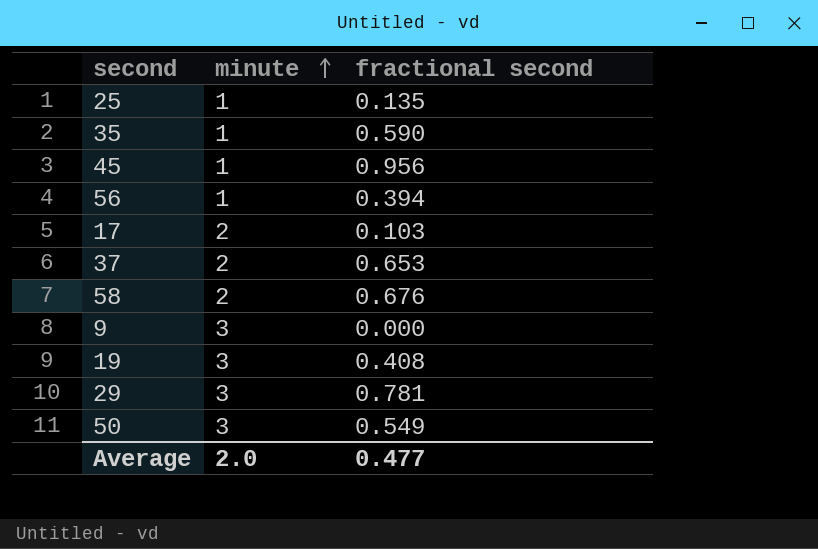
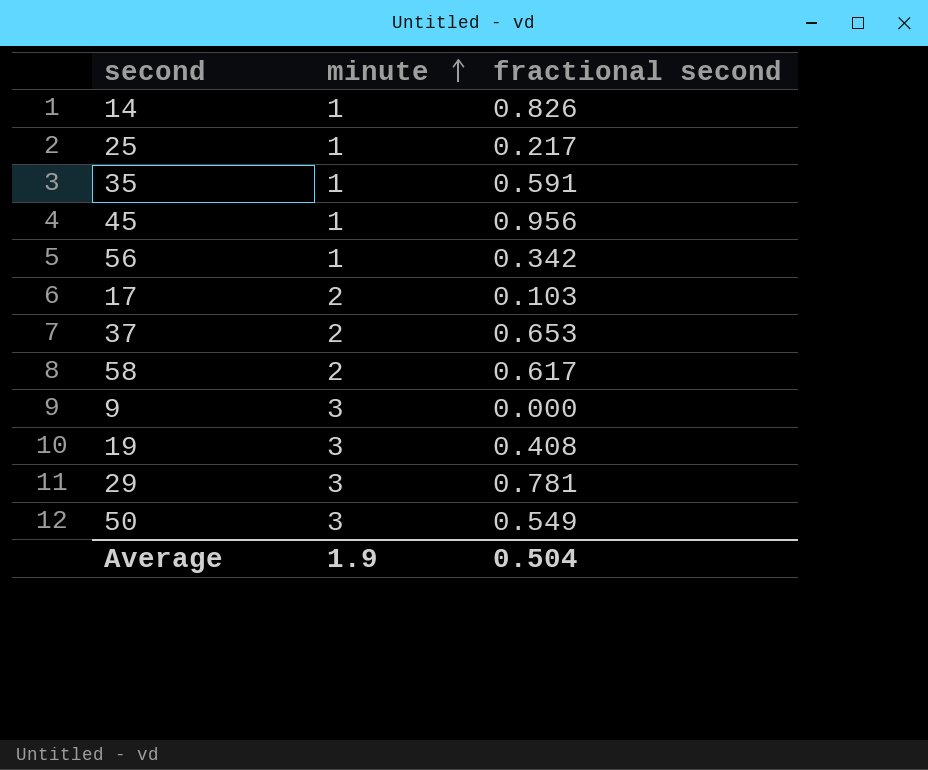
row 14: none -> 1 | 0.826
25 | fractional second: 0.135 -> 0.217
35 | fractional second: 0.590 -> 0.591
56 | fractional second: 0.394 -> 0.342
58 | fractional second: 0.676 -> 0.617
Average | minute: 2.0 -> 1.9
Average | fractional second: 0.477 -> 0.504

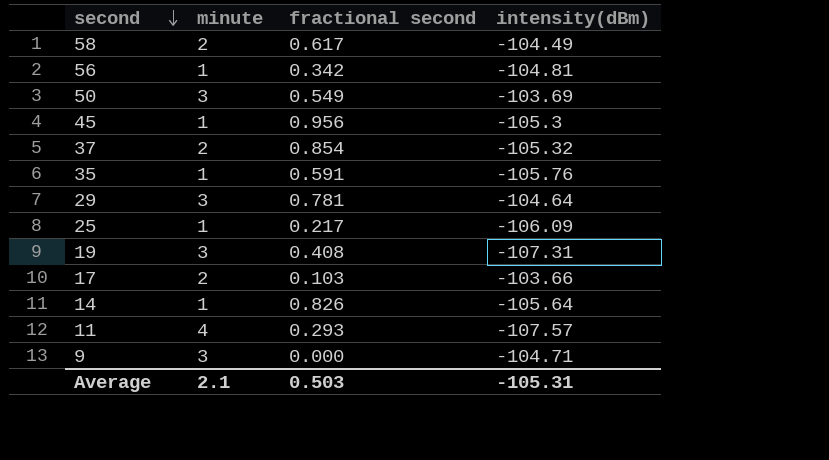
row order: minute ascending -> second descending
column intensity(dBm) | position: none -> 4
37 | fractional second: 0.653 -> 0.854
row 11: none -> 4 | 0.293 | -107.57
Average | minute: 1.9 -> 2.1
Average | fractional second: 0.504 -> 0.503

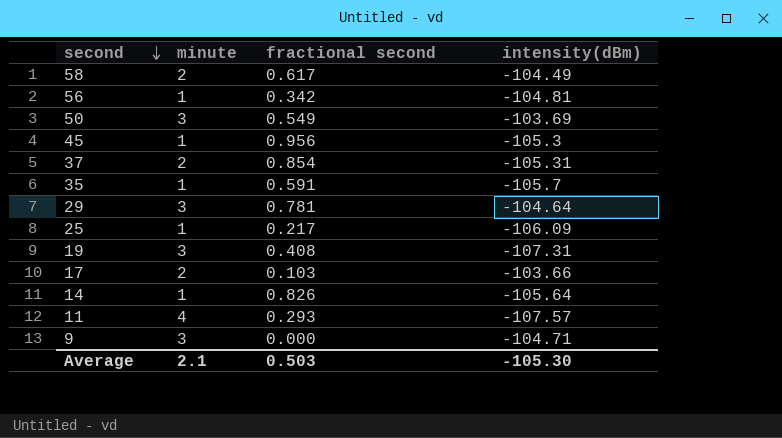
37 | intensity(dBm): -105.32 -> -105.31
35 | intensity(dBm): -105.76 -> -105.7
Average | intensity(dBm): -105.31 -> -105.30

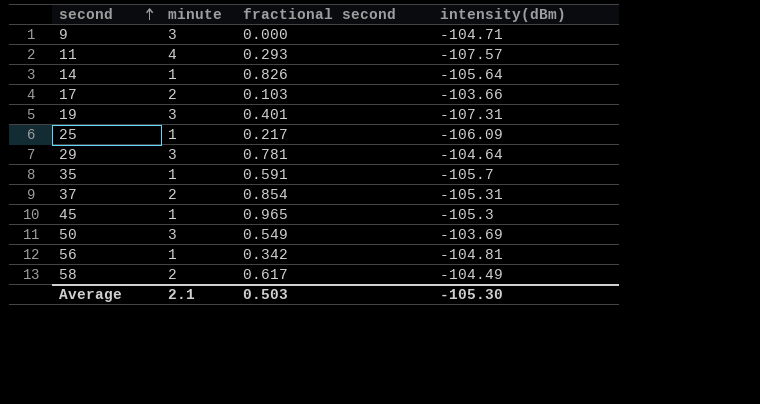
row order: second descending -> second ascending
19 | fractional second: 0.408 -> 0.401
45 | fractional second: 0.956 -> 0.965

